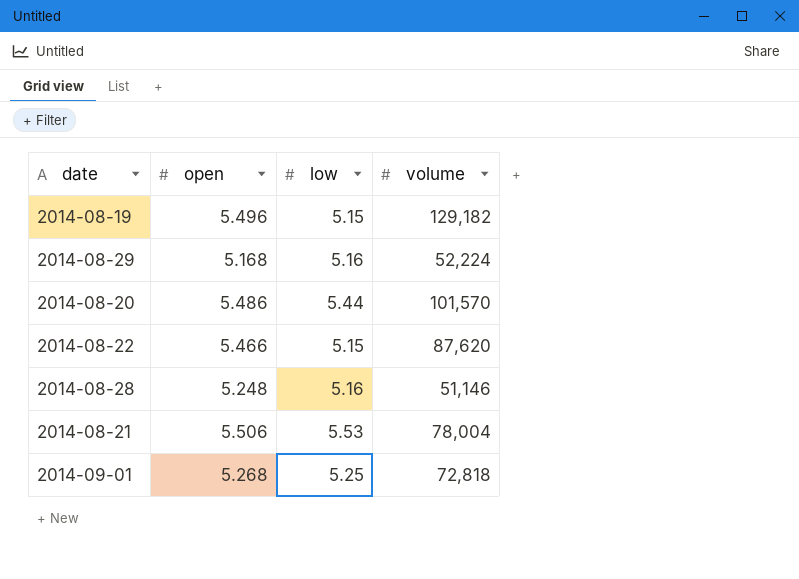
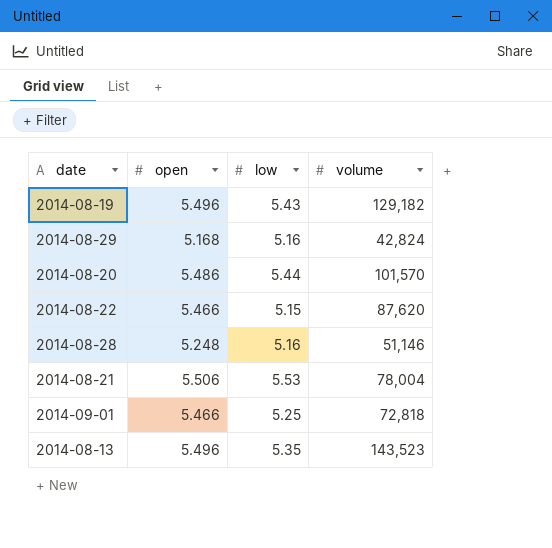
2014-08-19 | low: 5.15 -> 5.43
2014-08-29 | volume: 52,224 -> 42,824
2014-09-01 | open: 5.268 -> 5.466
row 2014-08-13: none -> 5.496 | 5.35 | 143,523

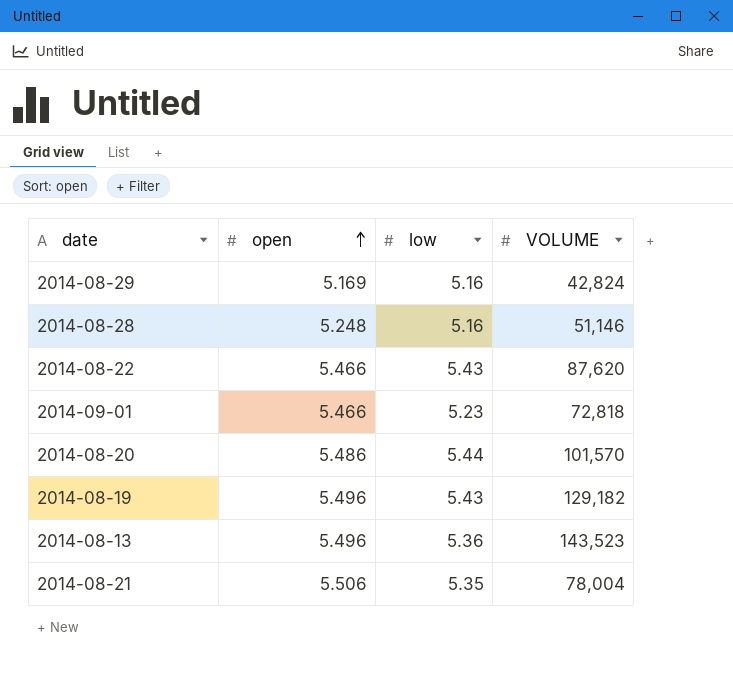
row order: none -> open ascending
column name: volume -> VOLUME
2014-08-29 | open: 5.168 -> 5.169
2014-08-22 | low: 5.15 -> 5.43
2014-09-01 | low: 5.25 -> 5.23
2014-08-13 | low: 5.35 -> 5.36
2014-08-21 | low: 5.53 -> 5.35

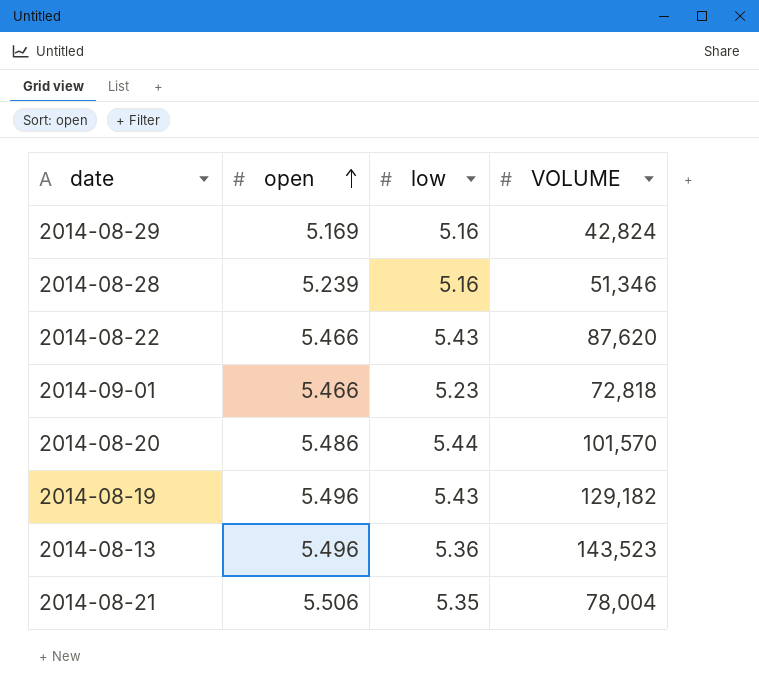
2014-08-28 | open: 5.248 -> 5.239
2014-08-28 | VOLUME: 51,146 -> 51,346

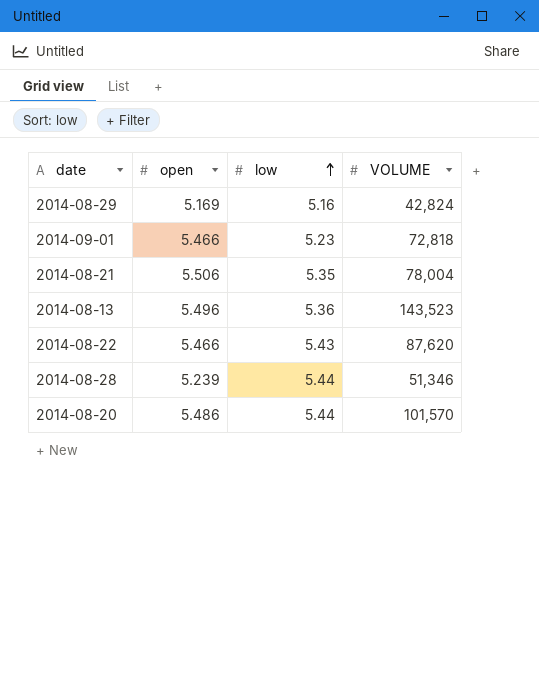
row order: open ascending -> low ascending
row 2014-08-19: 5.496 | 5.43 | 129,182 -> none
2014-08-28 | low: 5.16 -> 5.44

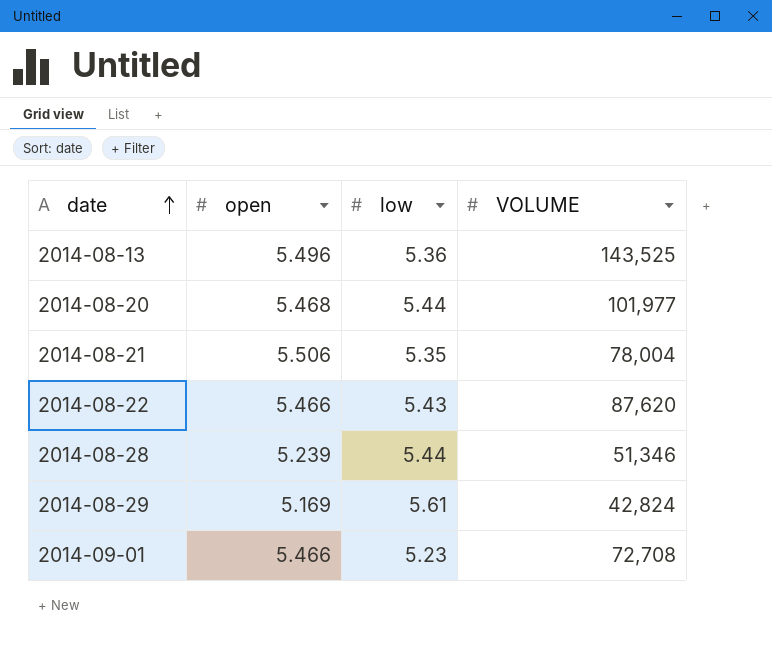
row order: low ascending -> date ascending
2014-08-13 | VOLUME: 143,523 -> 143,525
2014-08-20 | open: 5.486 -> 5.468
2014-08-20 | VOLUME: 101,570 -> 101,977
2014-08-29 | low: 5.16 -> 5.61
2014-09-01 | VOLUME: 72,818 -> 72,708

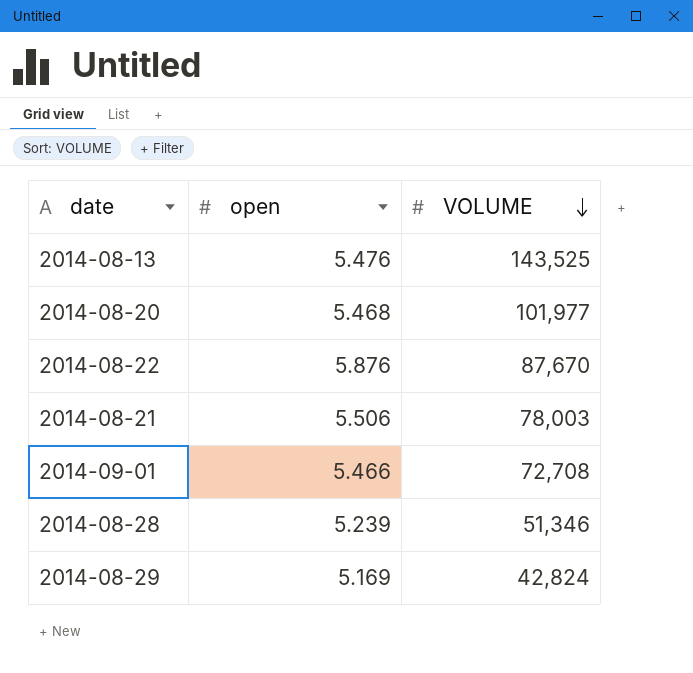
row order: date ascending -> VOLUME descending
column low | position: 3 -> none
2014-08-13 | open: 5.496 -> 5.476
2014-08-22 | open: 5.466 -> 5.876
2014-08-22 | VOLUME: 87,620 -> 87,670
2014-08-21 | VOLUME: 78,004 -> 78,003

